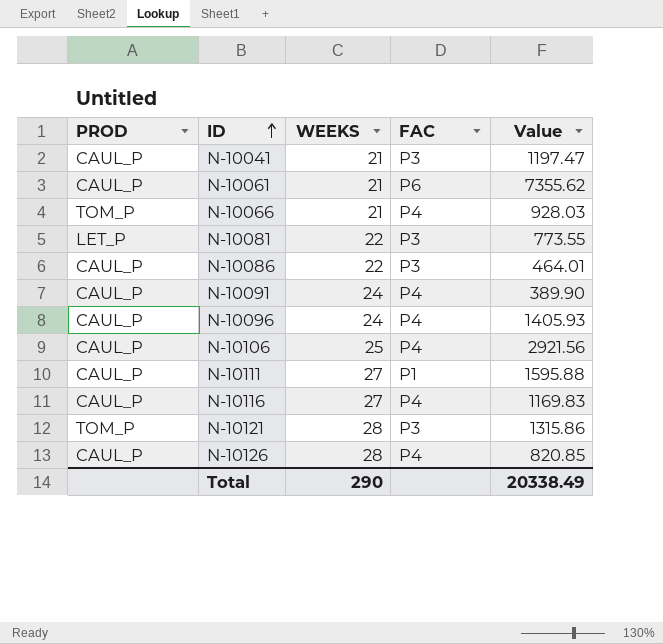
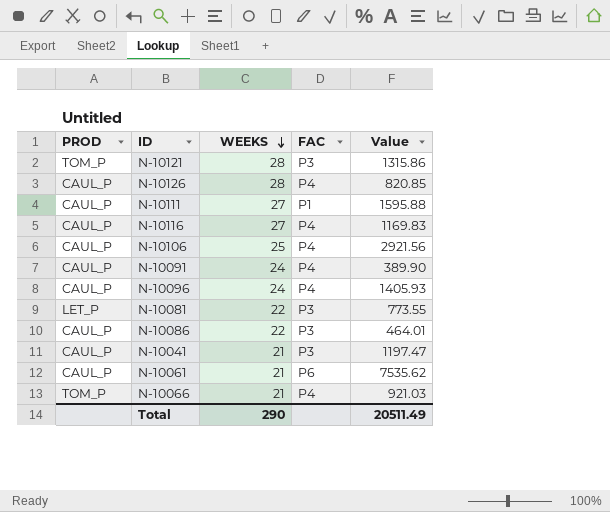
row order: ID ascending -> WEEKS descending
N-10061 | Value: 7355.62 -> 7535.62
N-10066 | Value: 928.03 -> 921.03
Total | Value: 20338.49 -> 20511.49

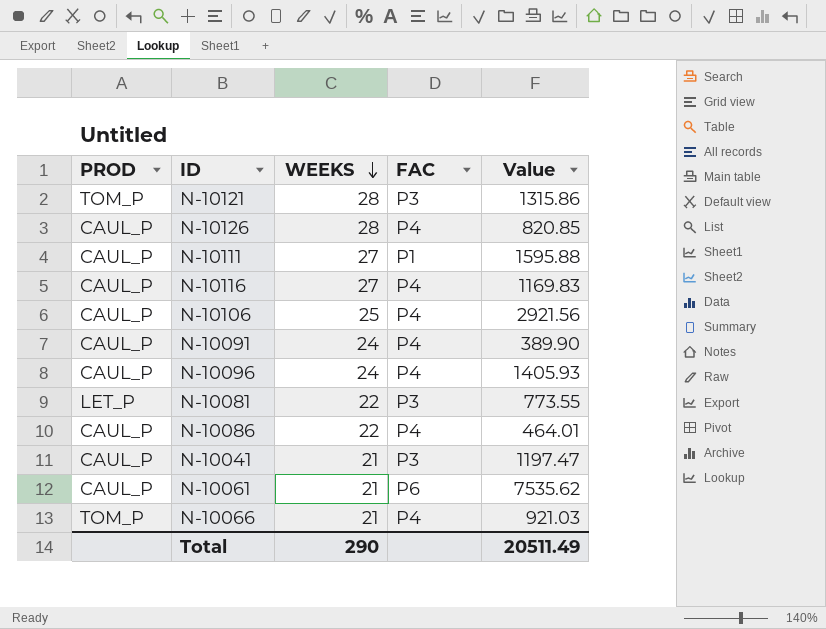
N-10086 | FAC: P3 -> P4

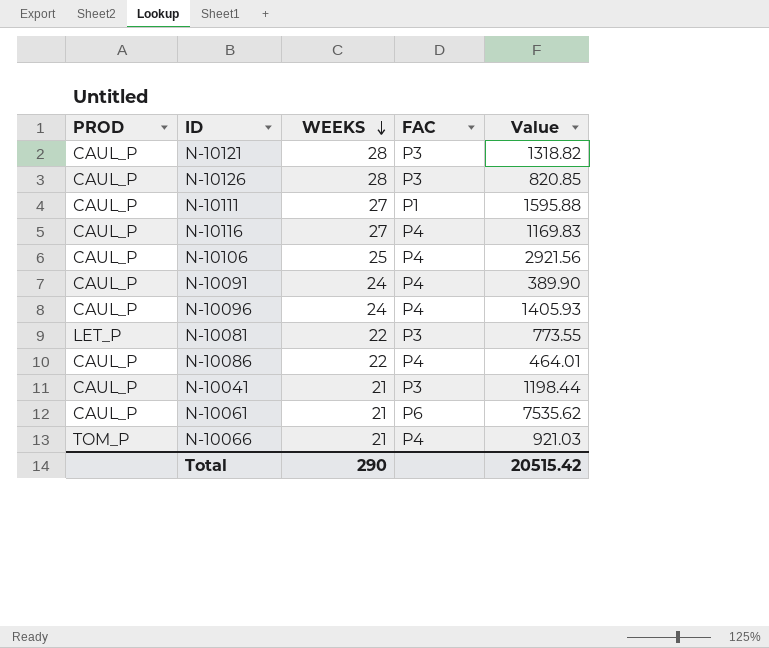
N-10121 | PROD: TOM_P -> CAUL_P
N-10121 | Value: 1315.86 -> 1318.82
N-10126 | FAC: P4 -> P3
N-10041 | Value: 1197.47 -> 1198.44
Total | Value: 20511.49 -> 20515.42

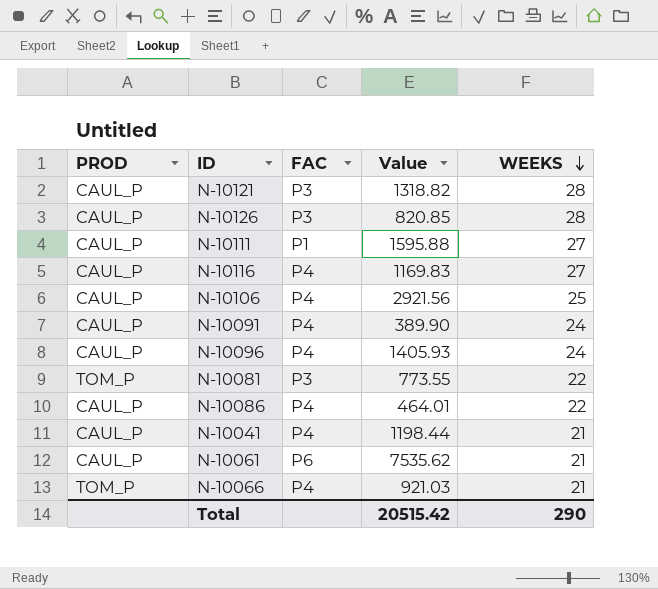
column WEEKS | position: 3 -> 5
N-10081 | PROD: LET_P -> TOM_P
N-10041 | FAC: P3 -> P4

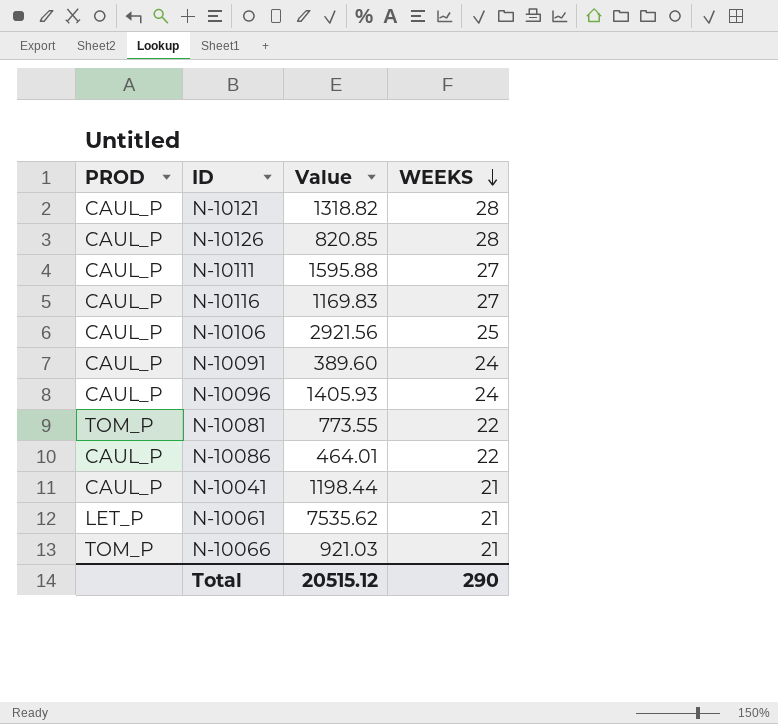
column FAC | position: 3 -> none
N-10091 | Value: 389.90 -> 389.60
N-10061 | PROD: CAUL_P -> LET_P
Total | Value: 20515.42 -> 20515.12

